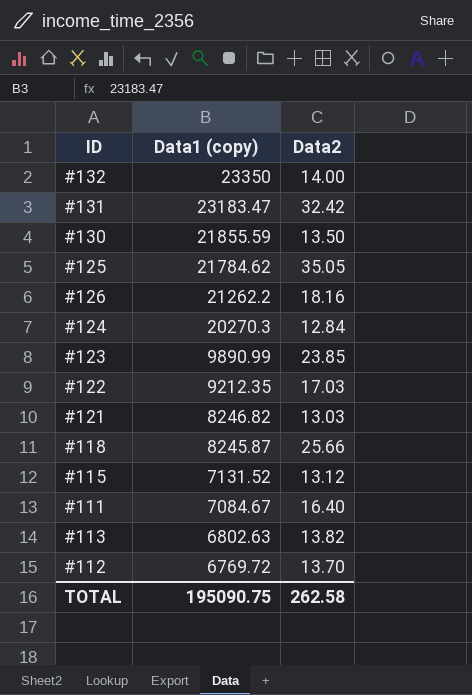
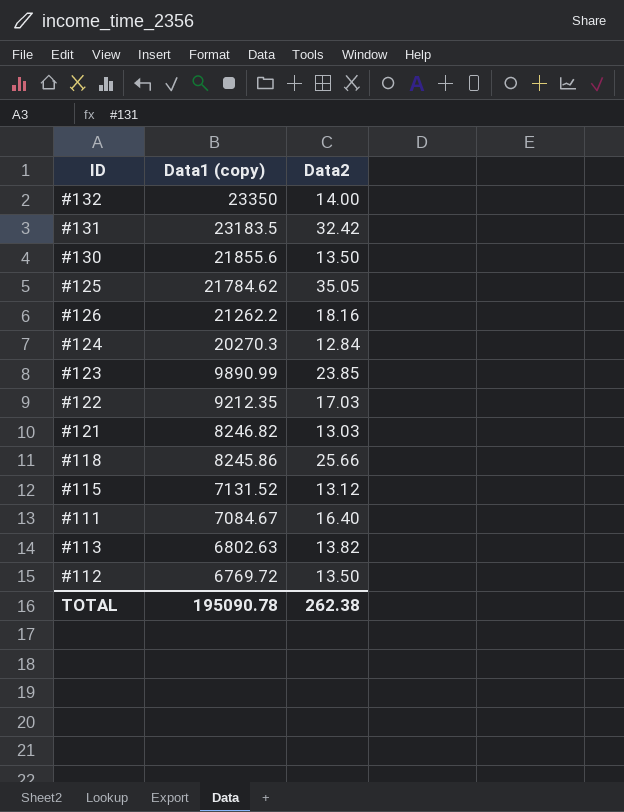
#131 | Data1 (copy): 23183.47 -> 23183.5
#130 | Data1 (copy): 21855.59 -> 21855.6
#118 | Data1 (copy): 8245.87 -> 8245.86
#112 | Data2: 13.70 -> 13.50
TOTAL | Data1 (copy): 195090.75 -> 195090.78
TOTAL | Data2: 262.58 -> 262.38

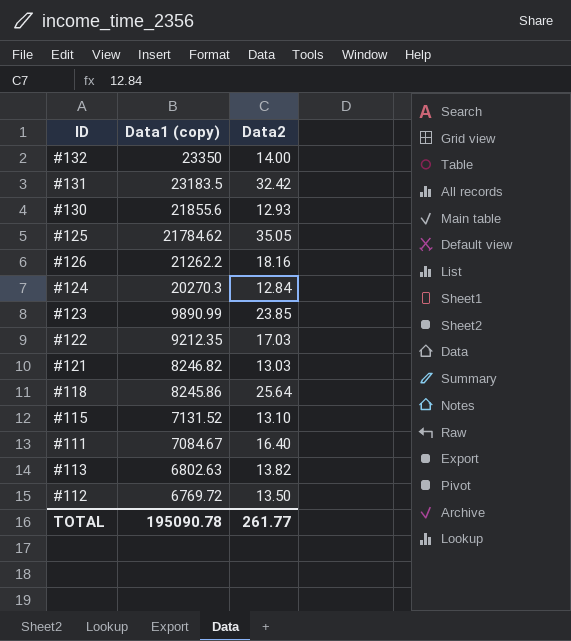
#130 | Data2: 13.50 -> 12.93
#118 | Data2: 25.66 -> 25.64
#115 | Data2: 13.12 -> 13.10
TOTAL | Data2: 262.38 -> 261.77

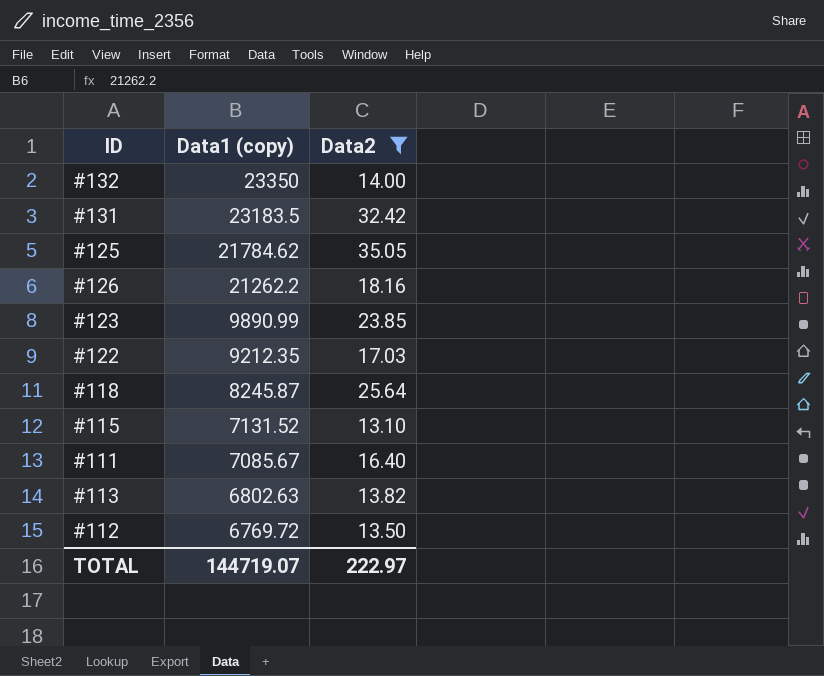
filter: none -> Data2 >= 13.10
#118 | Data1 (copy): 8245.86 -> 8245.87
#111 | Data1 (copy): 7084.67 -> 7085.67
TOTAL | Data1 (copy): 195090.78 -> 144719.07
TOTAL | Data2: 261.77 -> 222.97

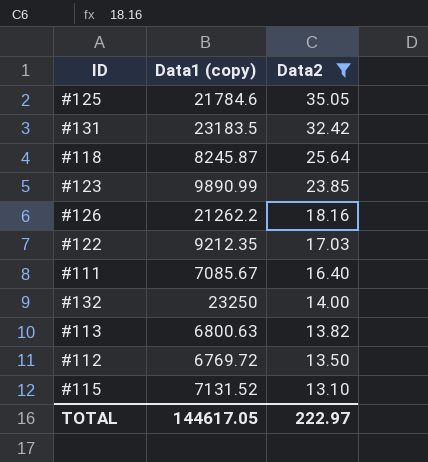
row order: Data1 (copy) descending -> Data2 descending
#125 | Data1 (copy): 21784.62 -> 21784.6
#132 | Data1 (copy): 23350 -> 23250
#113 | Data1 (copy): 6802.63 -> 6800.63
TOTAL | Data1 (copy): 144719.07 -> 144617.05

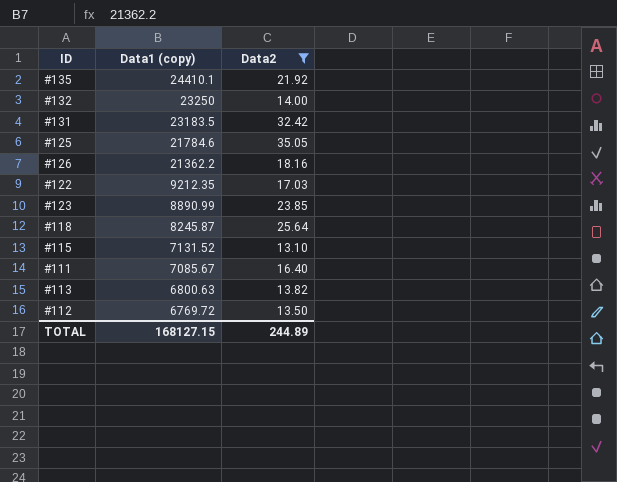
row order: Data2 descending -> Data1 (copy) descending
row #135: none -> 24410.1 | 21.92
#126 | Data1 (copy): 21262.2 -> 21362.2
#123 | Data1 (copy): 9890.99 -> 8890.99
TOTAL | Data1 (copy): 144617.05 -> 168127.15
TOTAL | Data2: 222.97 -> 244.89

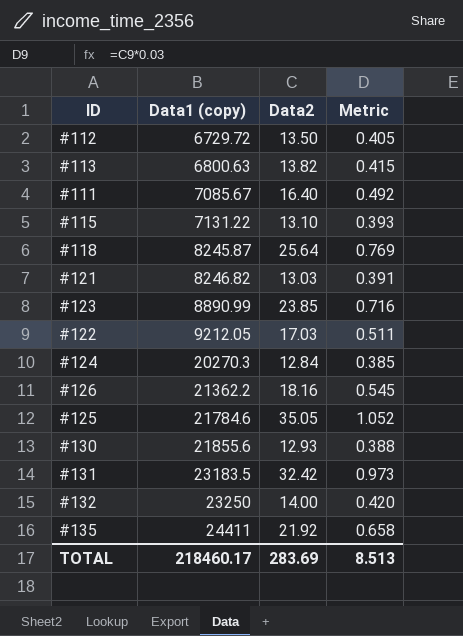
filter: Data2 >= 13.10 -> none
row order: Data1 (copy) descending -> Data1 (copy) ascending
column Metric | formula: none -> [Data2] * 0.03
#112 | Data1 (copy): 6769.72 -> 6729.72
#115 | Data1 (copy): 7131.52 -> 7131.22
#122 | Data1 (copy): 9212.35 -> 9212.05
#135 | Data1 (copy): 24410.1 -> 24411
TOTAL | Data1 (copy): 168127.15 -> 218460.17
TOTAL | Data2: 244.89 -> 283.69

